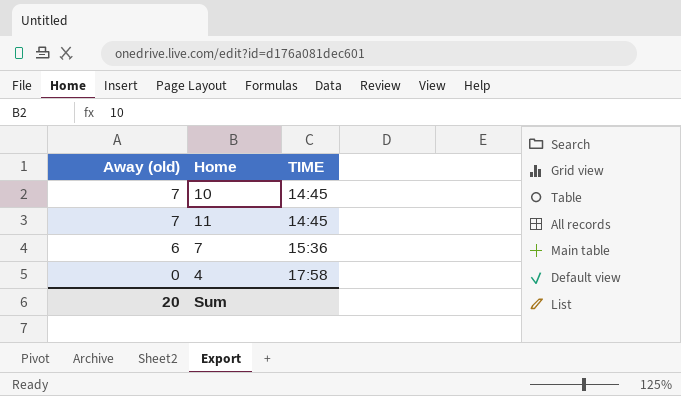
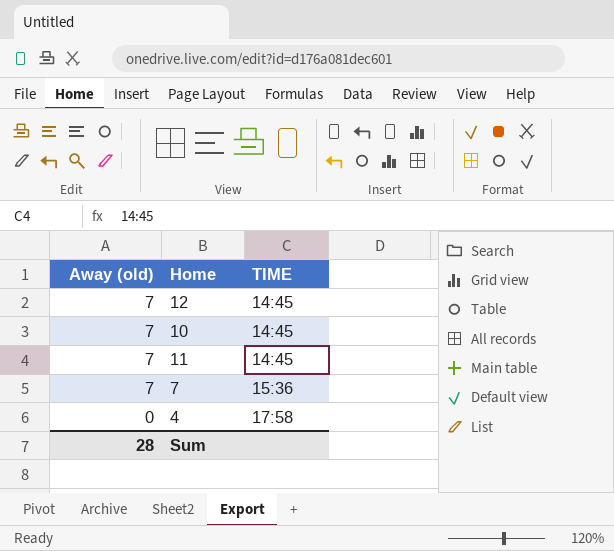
row 12: none -> 7 | 14:45
7 | Away (old): 6 -> 7
Sum | Away (old): 20 -> 28

